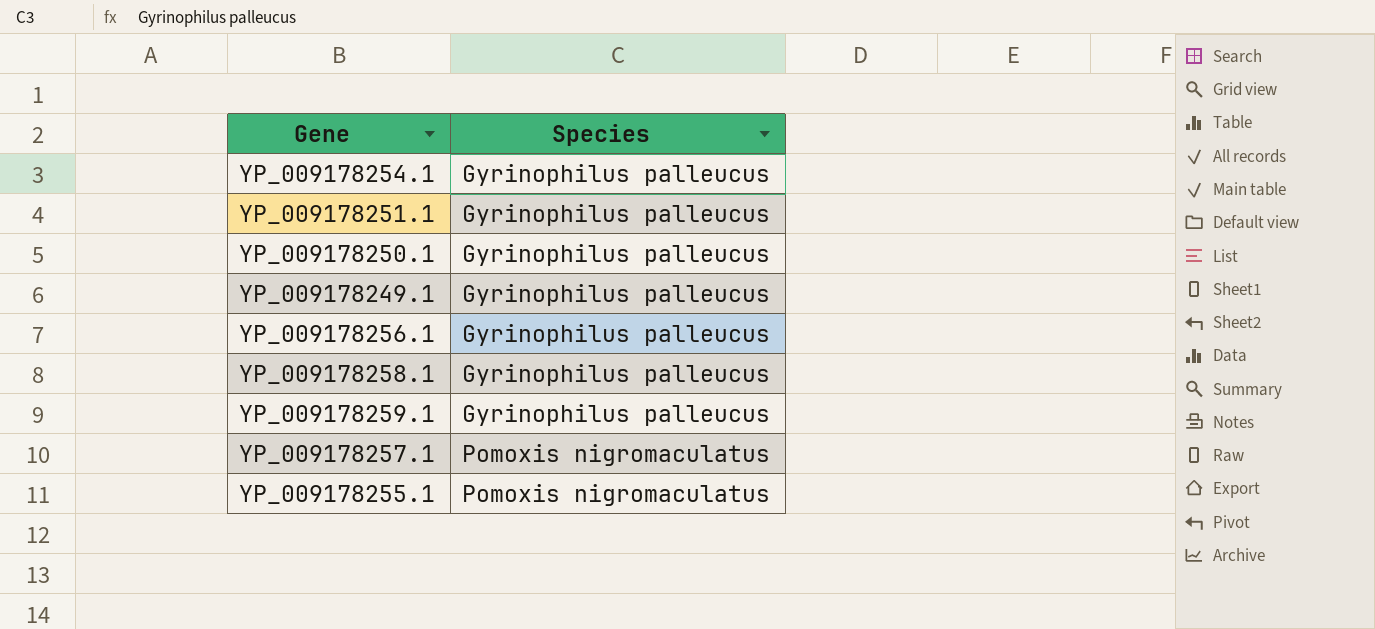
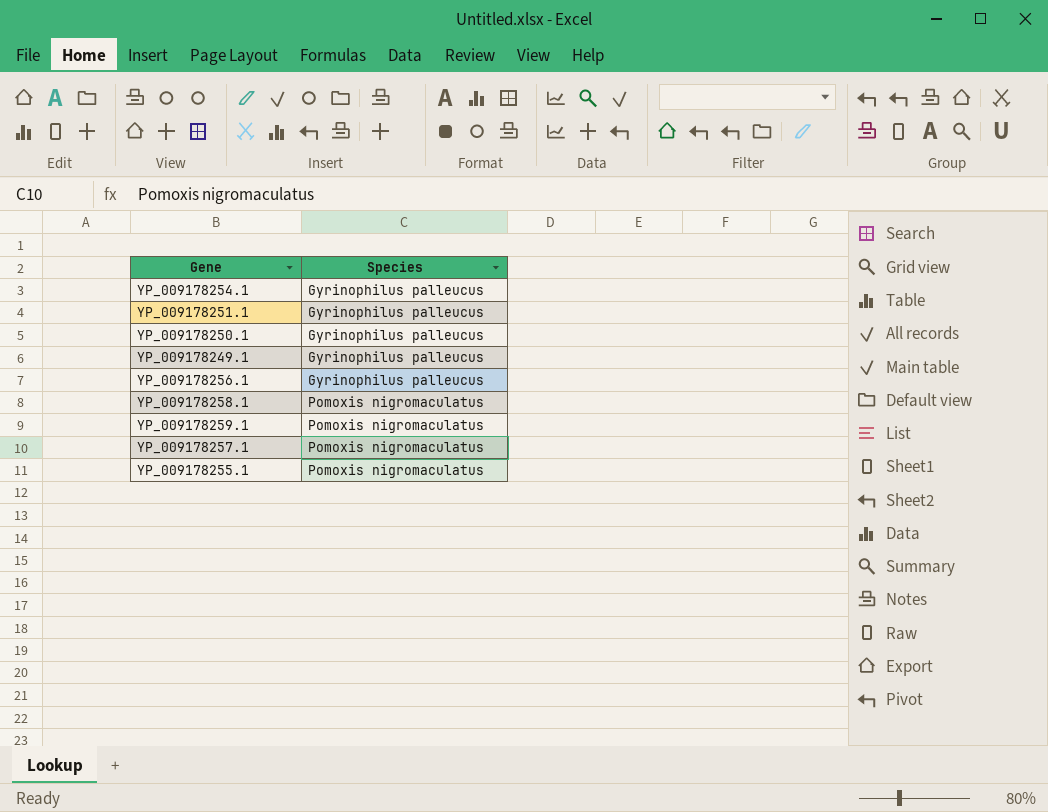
YP_009178258.1 | Species: Gyrinophilus palleucus -> Pomoxis nigromaculatus
YP_009178259.1 | Species: Gyrinophilus palleucus -> Pomoxis nigromaculatus

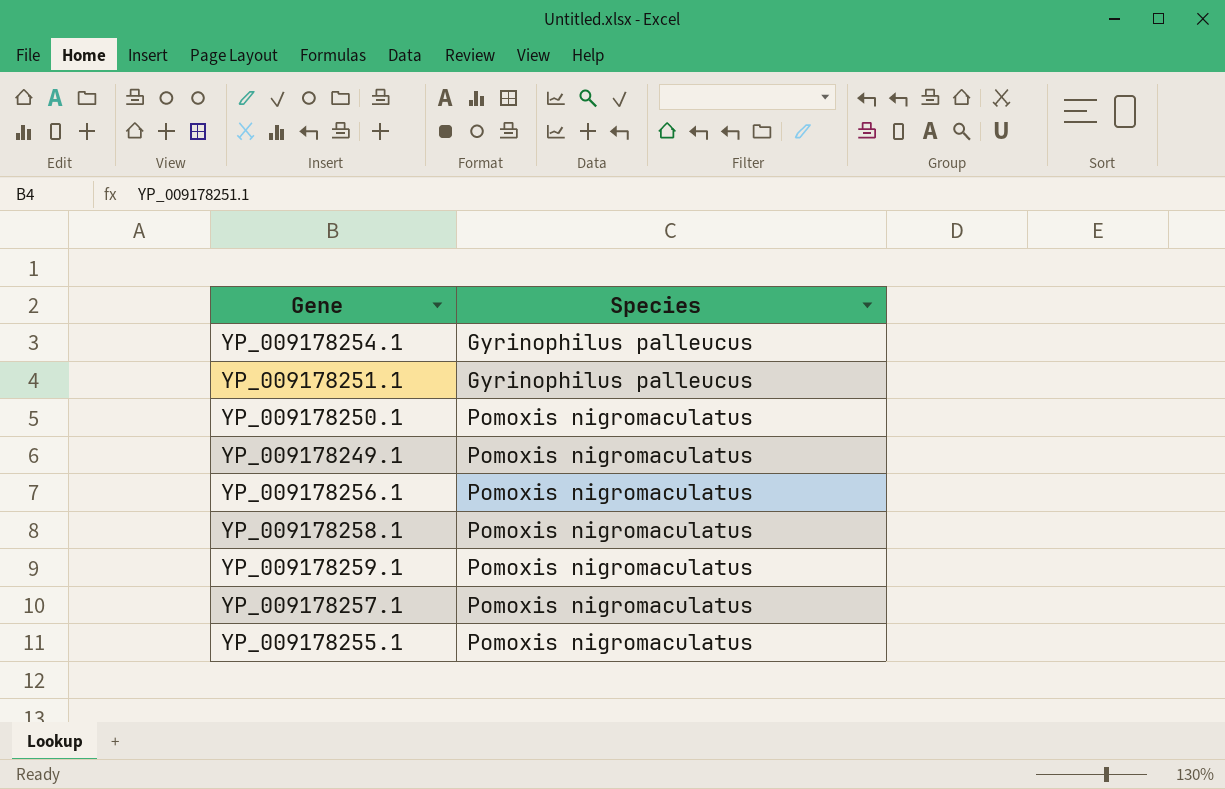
YP_009178250.1 | Species: Gyrinophilus palleucus -> Pomoxis nigromaculatus
YP_009178249.1 | Species: Gyrinophilus palleucus -> Pomoxis nigromaculatus
YP_009178256.1 | Species: Gyrinophilus palleucus -> Pomoxis nigromaculatus

